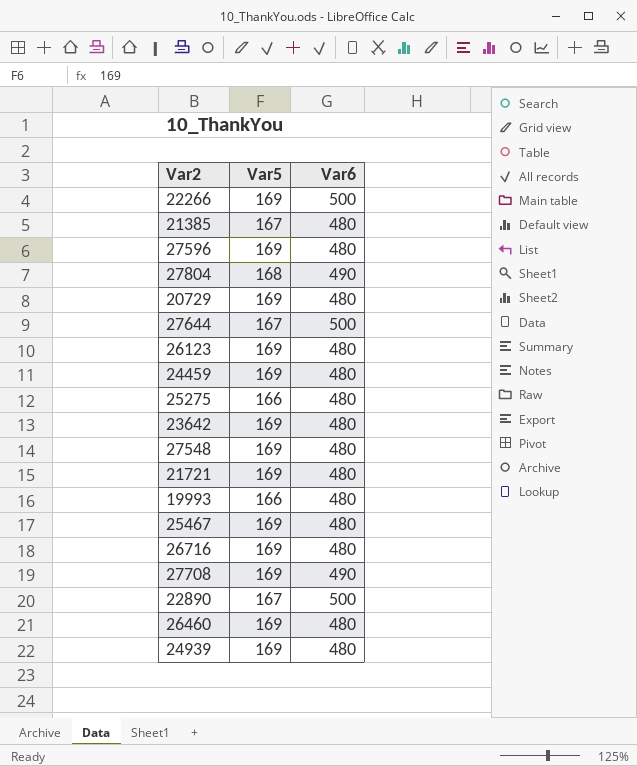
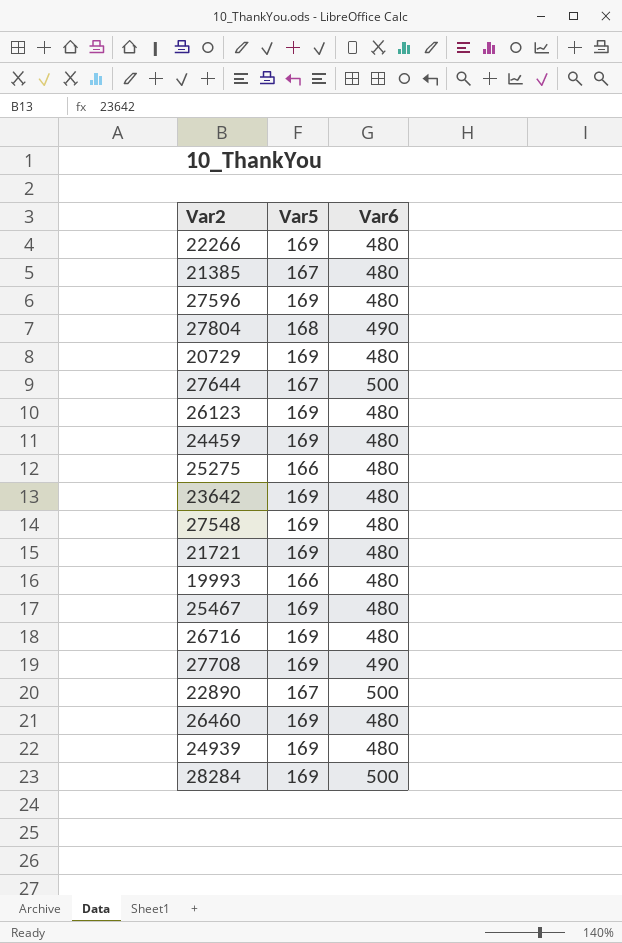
22266 | Var6: 500 -> 480
row 28284: none -> 169 | 500

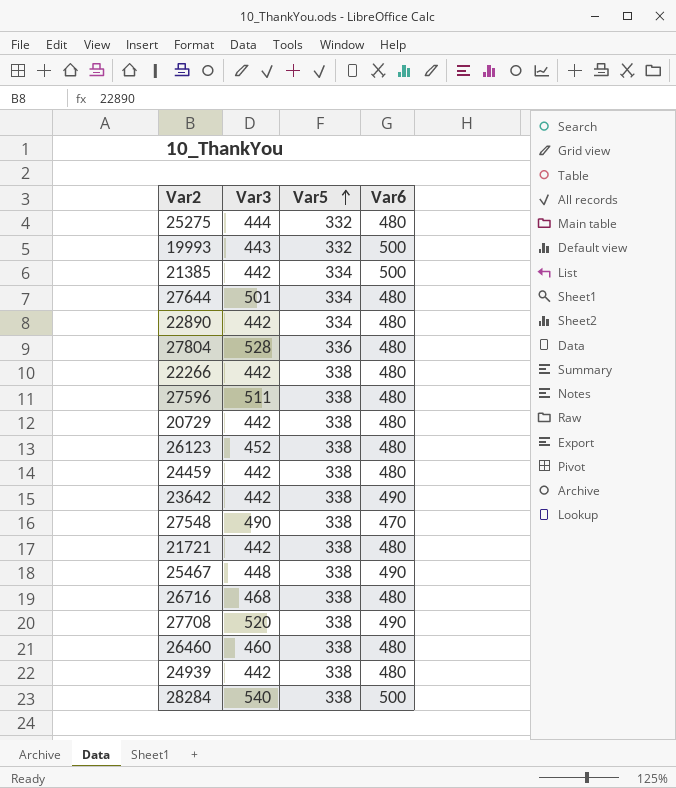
row order: none -> Var5 ascending
column Var3 | position: none -> 2
25275 | Var5: 166 -> 332
19993 | Var5: 166 -> 332
19993 | Var6: 480 -> 500
21385 | Var5: 167 -> 334
21385 | Var6: 480 -> 500
27644 | Var5: 167 -> 334
27644 | Var6: 500 -> 480
22890 | Var5: 167 -> 334
22890 | Var6: 500 -> 480
27804 | Var5: 168 -> 336
27804 | Var6: 490 -> 480
22266 | Var5: 169 -> 338
27596 | Var5: 169 -> 338
20729 | Var5: 169 -> 338
26123 | Var5: 169 -> 338
24459 | Var5: 169 -> 338
23642 | Var5: 169 -> 338
23642 | Var6: 480 -> 490
27548 | Var5: 169 -> 338
27548 | Var6: 480 -> 470
21721 | Var5: 169 -> 338
25467 | Var5: 169 -> 338
25467 | Var6: 480 -> 490
26716 | Var5: 169 -> 338
27708 | Var5: 169 -> 338
26460 | Var5: 169 -> 338
24939 | Var5: 169 -> 338
28284 | Var5: 169 -> 338

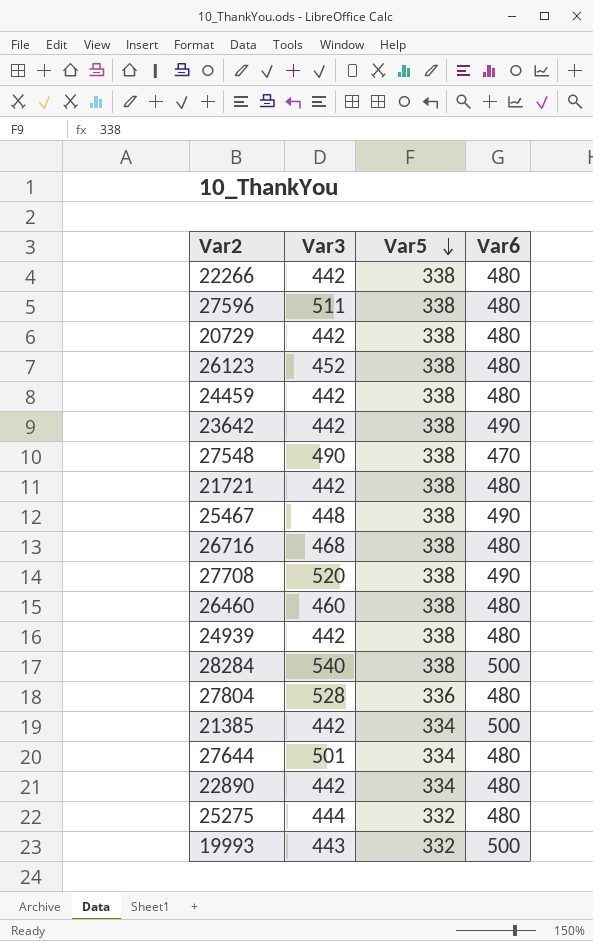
row order: Var5 ascending -> Var5 descending

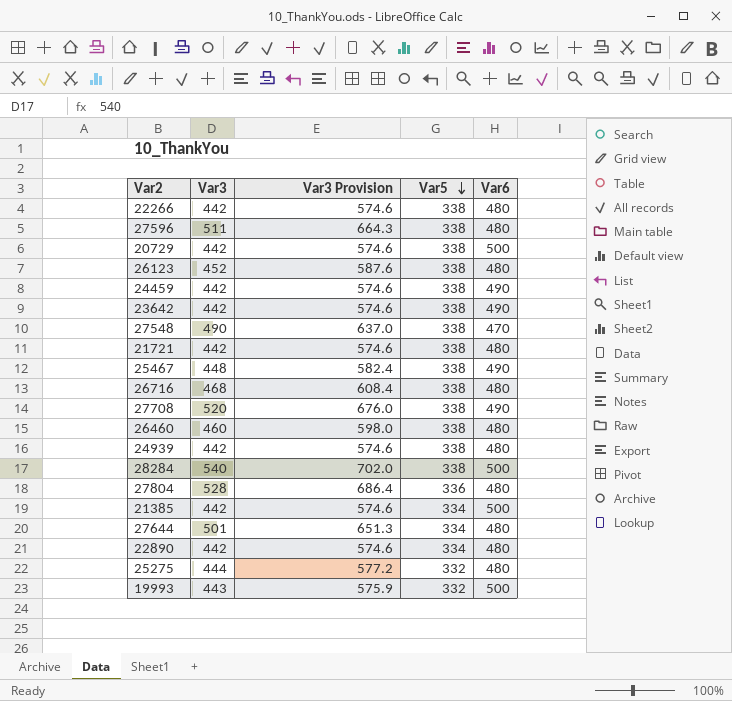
column Var3 Provision | formula: none -> [Var3] * 1.3
20729 | Var6: 480 -> 500
24459 | Var6: 480 -> 490

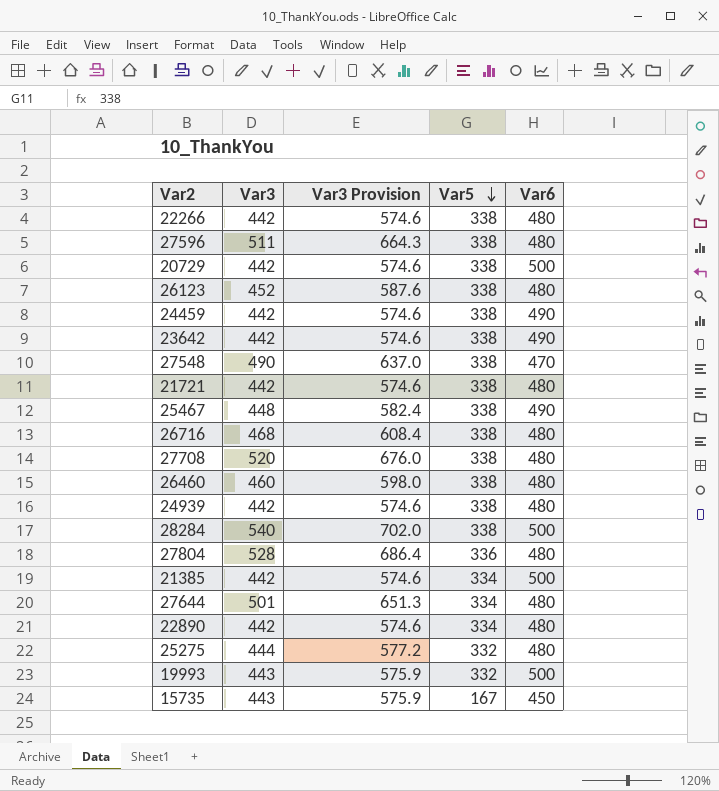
27708 | Var6: 490 -> 480
row 15735: none -> 443 | 575.9 | 167 | 450

